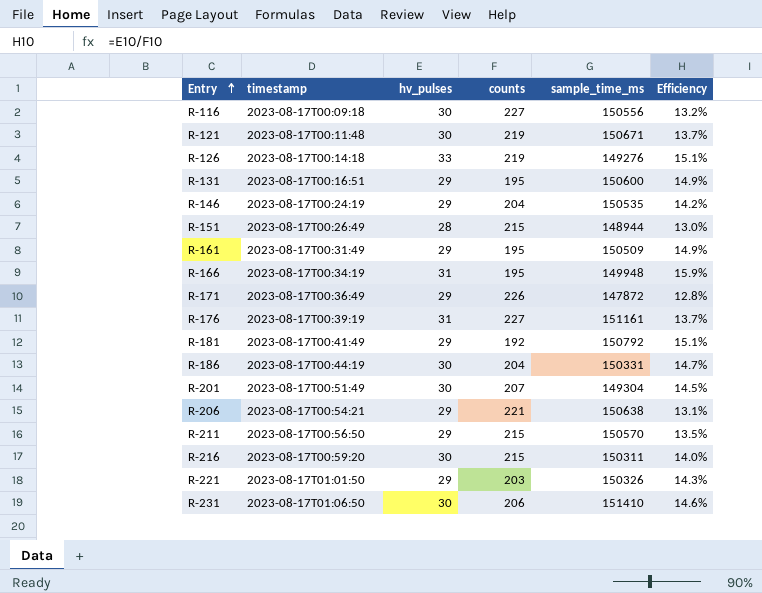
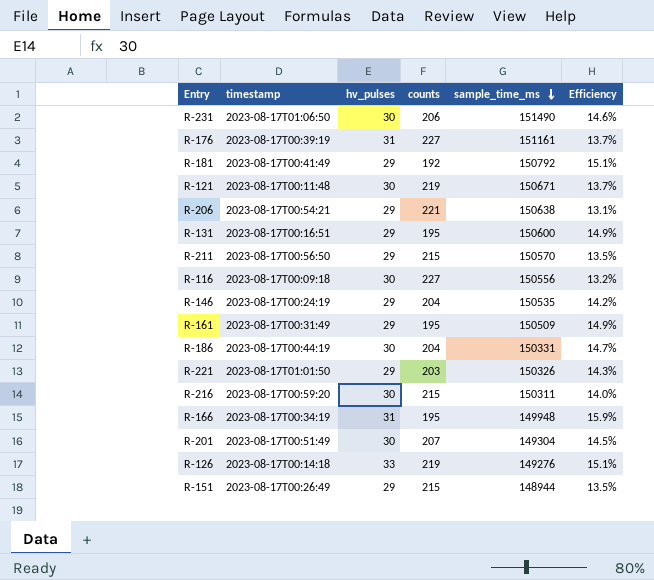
row order: Entry ascending -> sample_time_ms descending
row R-171: 2023-08-17T00:36:49 | 29 | 226 | 147872 | 12.8% -> none
R-231 | sample_time_ms: 151410 -> 151490
R-151 | hv_pulses: 28 -> 29
R-151 | Efficiency: 13.0% -> 13.5%

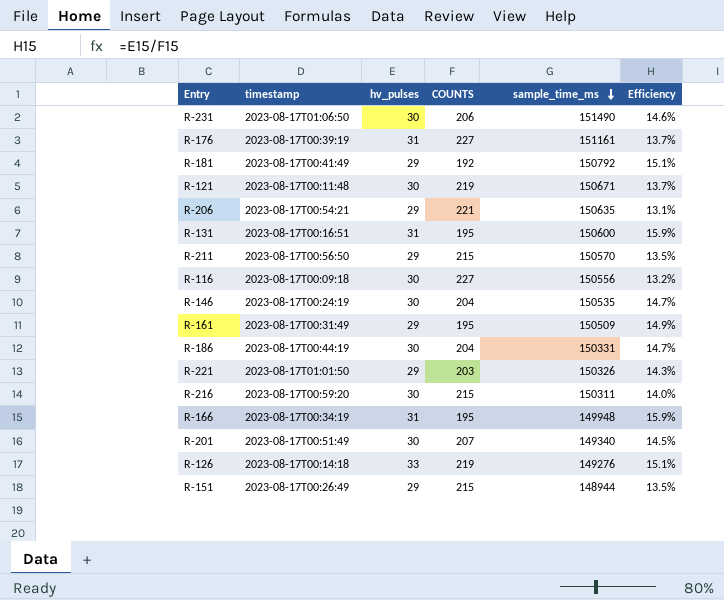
column name: counts -> COUNTS
R-206 | sample_time_ms: 150638 -> 150635
R-131 | hv_pulses: 29 -> 31
R-131 | Efficiency: 14.9% -> 15.9%
R-146 | hv_pulses: 29 -> 30
R-146 | Efficiency: 14.2% -> 14.7%
R-201 | sample_time_ms: 149304 -> 149340

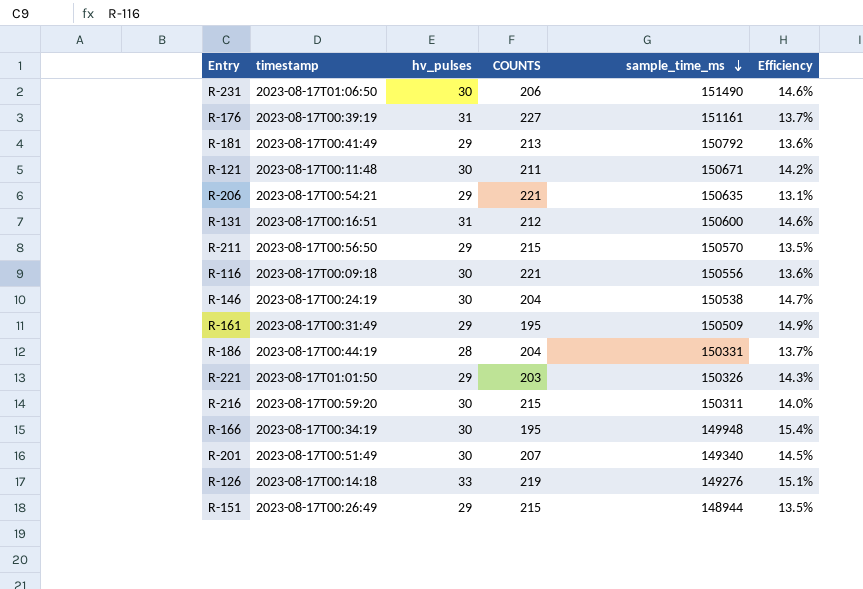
R-181 | COUNTS: 192 -> 213
R-181 | Efficiency: 15.1% -> 13.6%
R-121 | COUNTS: 219 -> 211
R-121 | Efficiency: 13.7% -> 14.2%
R-131 | COUNTS: 195 -> 212
R-131 | Efficiency: 15.9% -> 14.6%
R-116 | COUNTS: 227 -> 221
R-116 | Efficiency: 13.2% -> 13.6%
R-146 | sample_time_ms: 150535 -> 150538
R-186 | hv_pulses: 30 -> 28
R-186 | Efficiency: 14.7% -> 13.7%
R-166 | hv_pulses: 31 -> 30
R-166 | Efficiency: 15.9% -> 15.4%

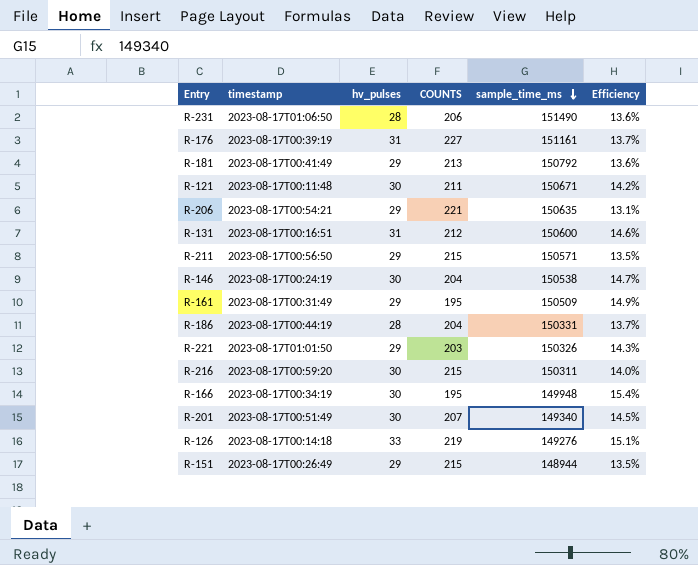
row R-116: 2023-08-17T00:09:18 | 30 | 221 | 150556 | 13.6% -> none
R-231 | hv_pulses: 30 -> 28
R-231 | Efficiency: 14.6% -> 13.6%
R-211 | sample_time_ms: 150570 -> 150571

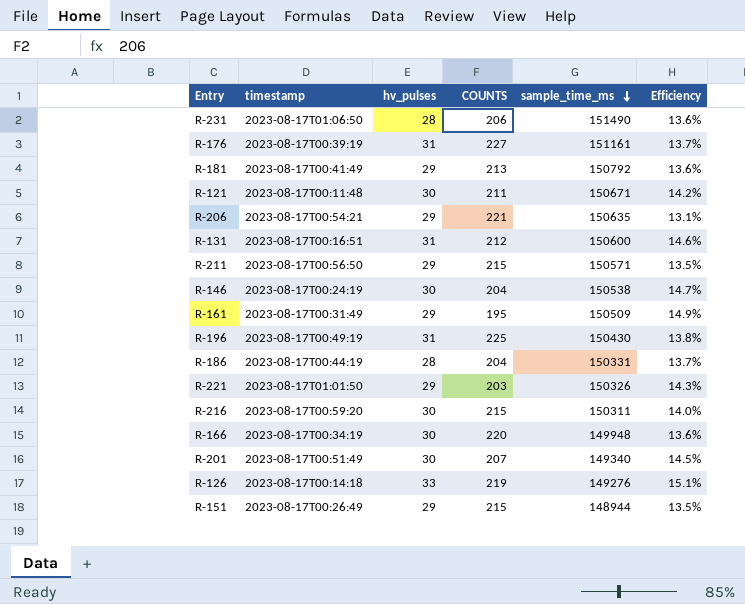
row R-196: none -> 2023-08-17T00:49:19 | 31 | 225 | 150430 | 13.8%
R-166 | COUNTS: 195 -> 220
R-166 | Efficiency: 15.4% -> 13.6%

